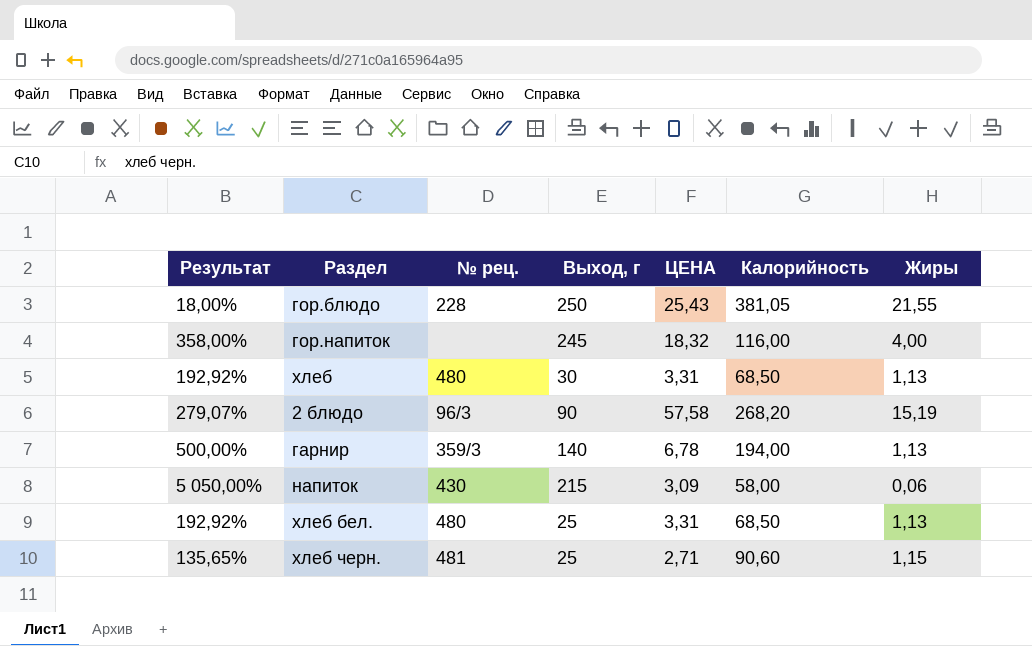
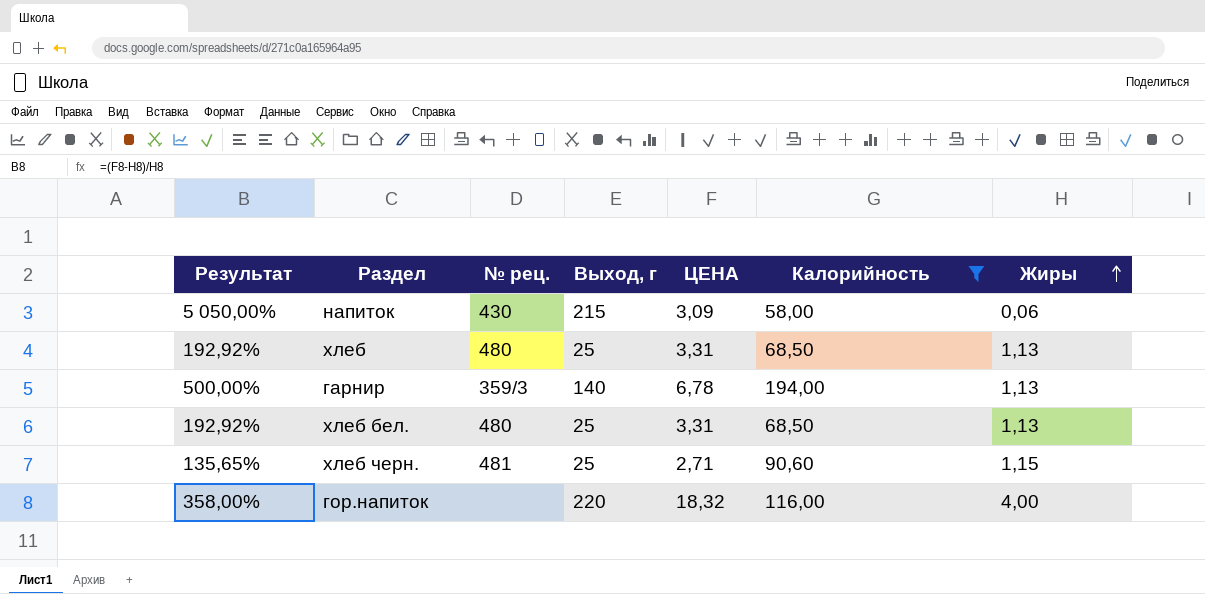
filter: none -> Калорийность <= 194,00
row order: none -> Жиры ascending
хлеб | Выход, г: 30 -> 25
гор.напиток | Выход, г: 245 -> 220

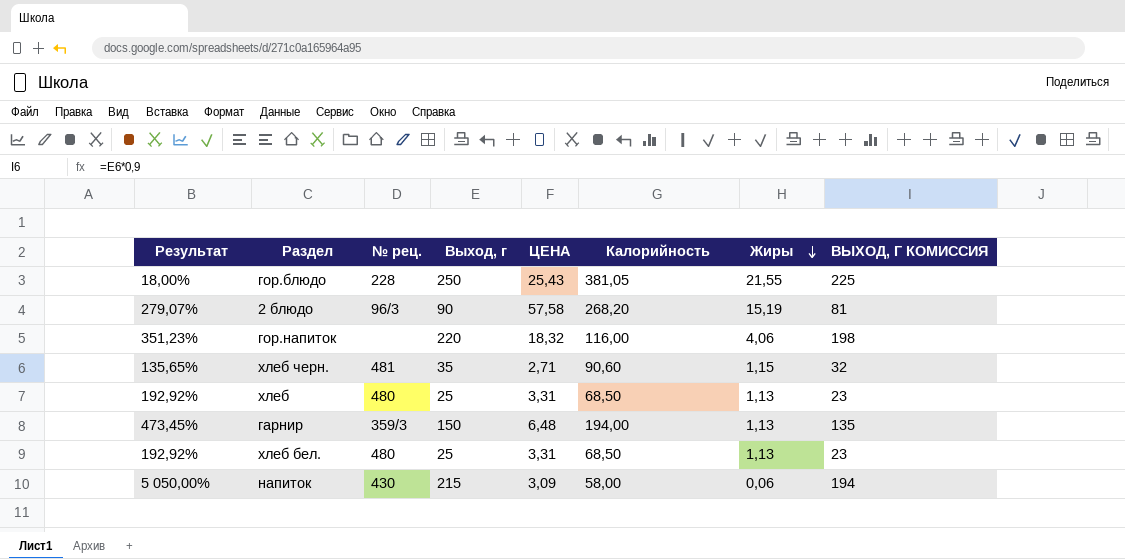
filter: Калорийность <= 194,00 -> none
row order: Жиры ascending -> Жиры descending
column ВЫХОД, Г КОМИССИЯ | formula: none -> [Выход, г] * 0,9
гор.напиток | Результат: 358,00% -> 351,23%
гор.напиток | Жиры: 4,00 -> 4,06
хлеб черн. | Выход, г: 25 -> 35
гарнир | Результат: 500,00% -> 473,45%
гарнир | Выход, г: 140 -> 150
гарнир | ЦЕНА: 6,78 -> 6,48

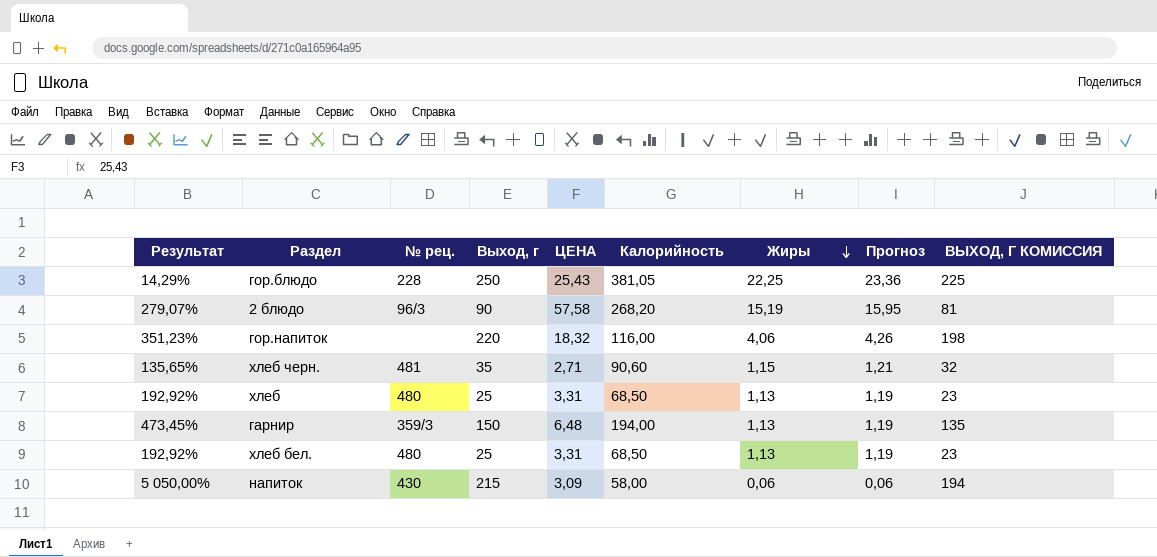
column Прогноз | formula: none -> [Жиры] * 1,05
гор.блюдо | Результат: 18,00% -> 14,29%
гор.блюдо | Жиры: 21,55 -> 22,25

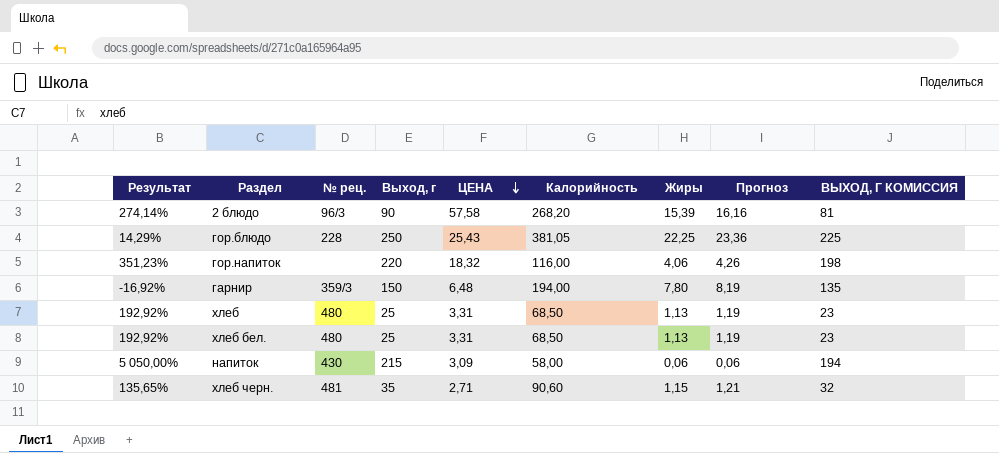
row order: Жиры descending -> ЦЕНА descending
2 блюдо | Результат: 279,07% -> 274,14%
2 блюдо | Жиры: 15,19 -> 15,39
2 блюдо | Прогноз: 15,95 -> 16,16
гарнир | Результат: 473,45% -> -16,92%
гарнир | Жиры: 1,13 -> 7,80
гарнир | Прогноз: 1,19 -> 8,19

